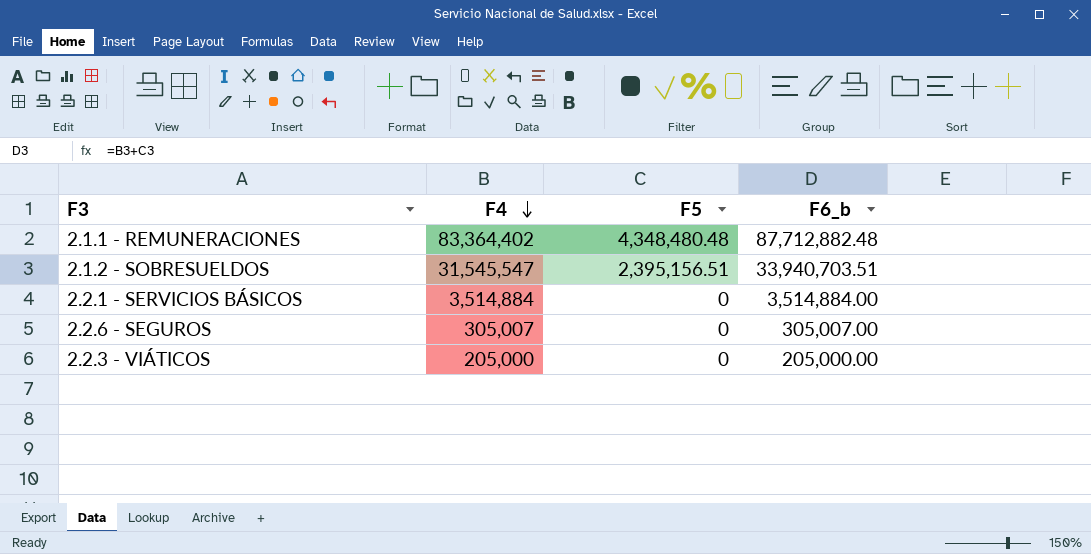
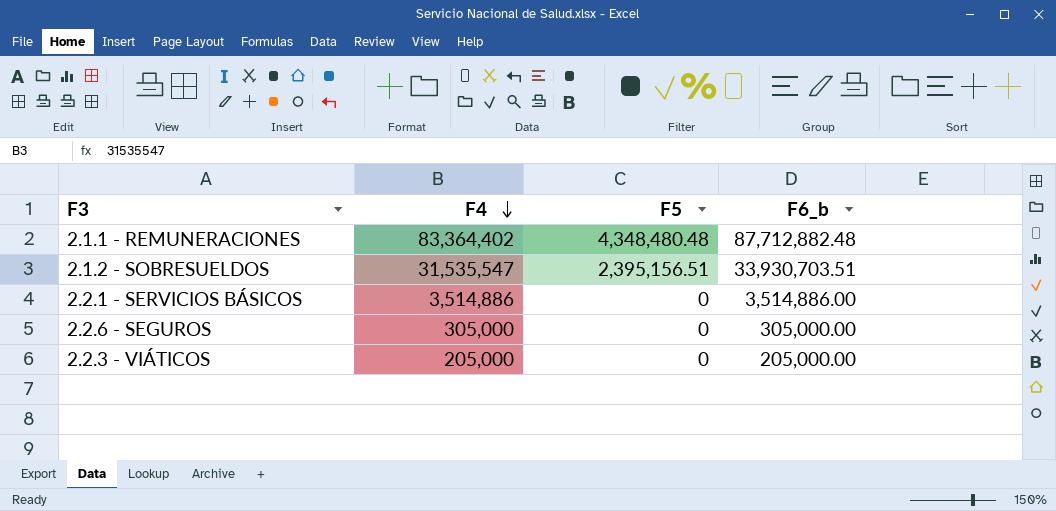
2.1.2 - SOBRESUELDOS | F4: 31,545,547 -> 31,535,547
2.1.2 - SOBRESUELDOS | F6_b: 33,940,703.51 -> 33,930,703.51
2.2.1 - SERVICIOS BÁSICOS | F4: 3,514,884 -> 3,514,886
2.2.1 - SERVICIOS BÁSICOS | F6_b: 3,514,884.00 -> 3,514,886.00
2.2.6 - SEGUROS | F4: 305,007 -> 305,000
2.2.6 - SEGUROS | F6_b: 305,007.00 -> 305,000.00

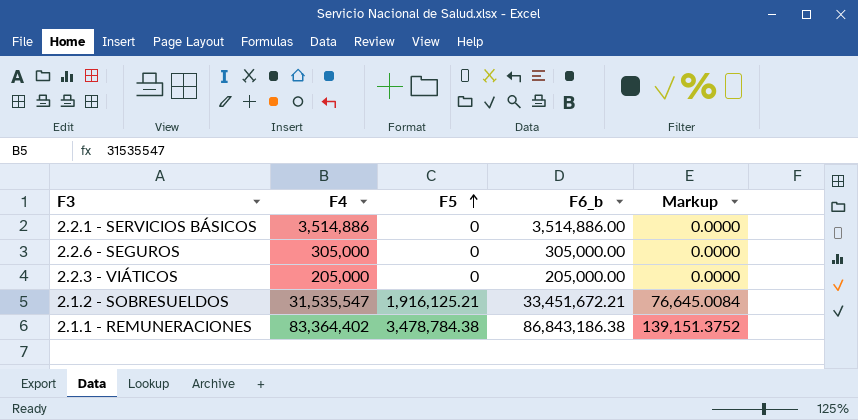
row order: F4 descending -> F5 ascending
column Markup | formula: none -> [F5] * 0.04
2.1.2 - SOBRESUELDOS | F5: 2,395,156.51 -> 1,916,125.21
2.1.2 - SOBRESUELDOS | F6_b: 33,930,703.51 -> 33,451,672.21
2.1.1 - REMUNERACIONES | F5: 4,348,480.48 -> 3,478,784.38
2.1.1 - REMUNERACIONES | F6_b: 87,712,882.48 -> 86,843,186.38

